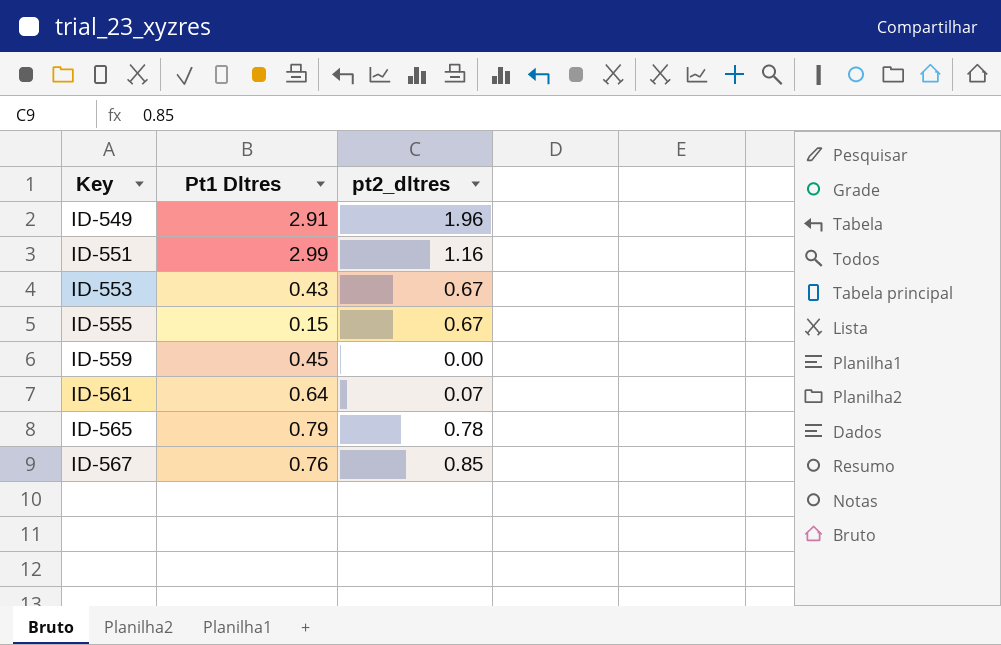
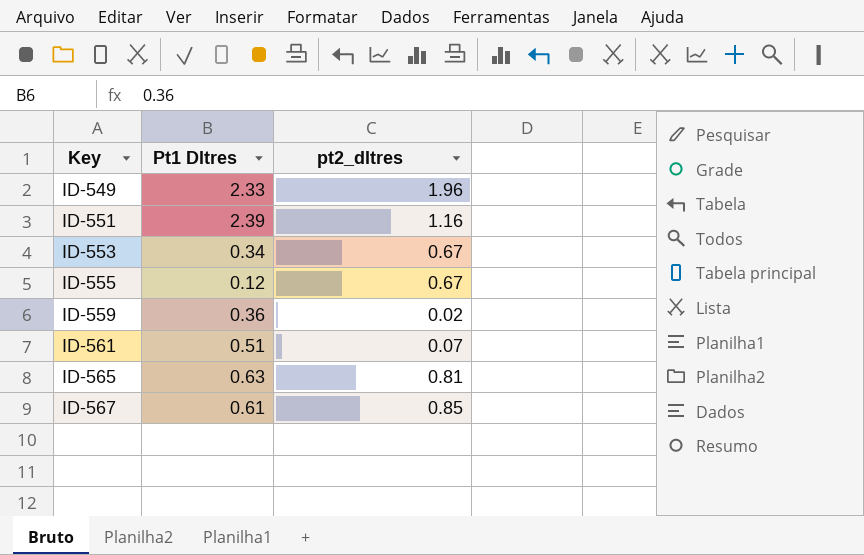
ID-549 | Pt1 Dltres: 2.91 -> 2.33
ID-551 | Pt1 Dltres: 2.99 -> 2.39
ID-553 | Pt1 Dltres: 0.43 -> 0.34
ID-555 | Pt1 Dltres: 0.15 -> 0.12
ID-559 | Pt1 Dltres: 0.45 -> 0.36
ID-559 | pt2_dltres: 0.00 -> 0.02
ID-561 | Pt1 Dltres: 0.64 -> 0.51
ID-565 | Pt1 Dltres: 0.79 -> 0.63
ID-565 | pt2_dltres: 0.78 -> 0.81
ID-567 | Pt1 Dltres: 0.76 -> 0.61

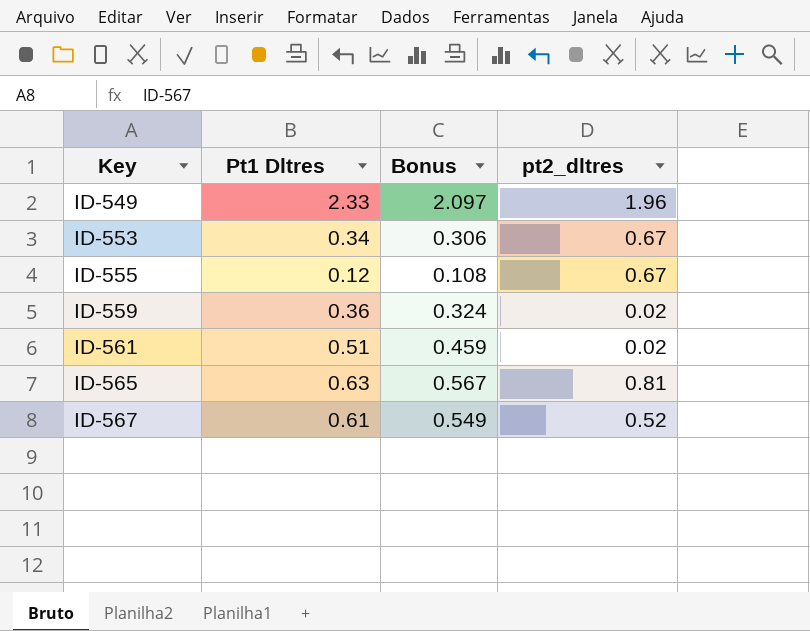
column Bonus | formula: none -> [Pt1 Dltres] * 0.9
row ID-551: 2.39 | 1.16 -> none
ID-561 | pt2_dltres: 0.07 -> 0.02
ID-567 | pt2_dltres: 0.85 -> 0.52

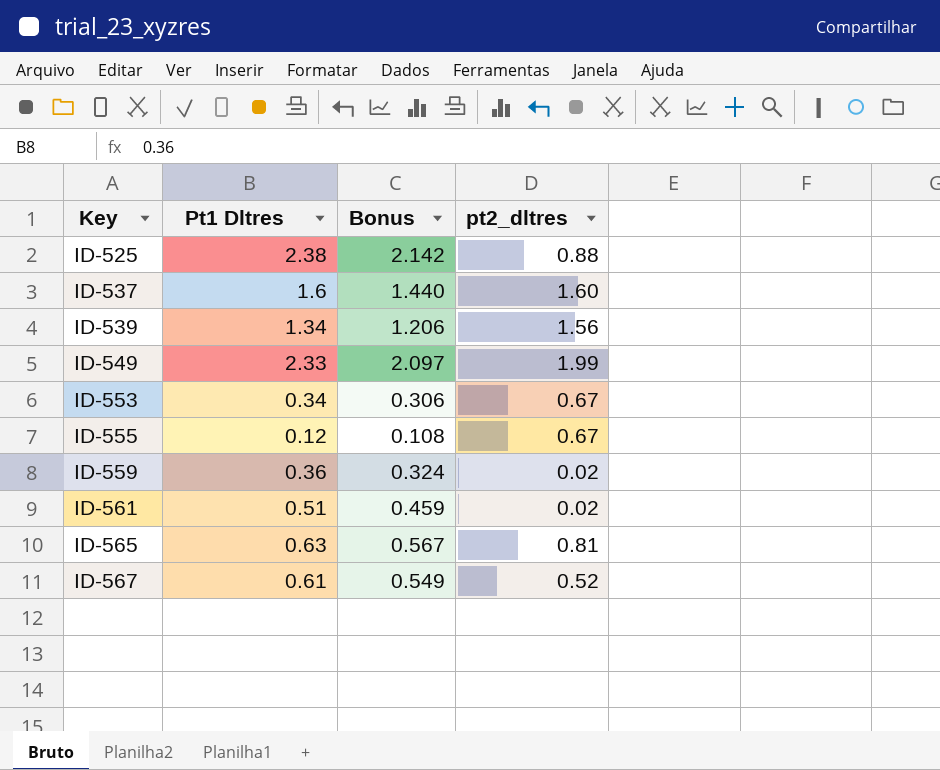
row ID-525: none -> 2.38 | 2.142 | 0.88
row ID-537: none -> 1.6 | 1.440 | 1.60
row ID-539: none -> 1.34 | 1.206 | 1.56
ID-549 | pt2_dltres: 1.96 -> 1.99

